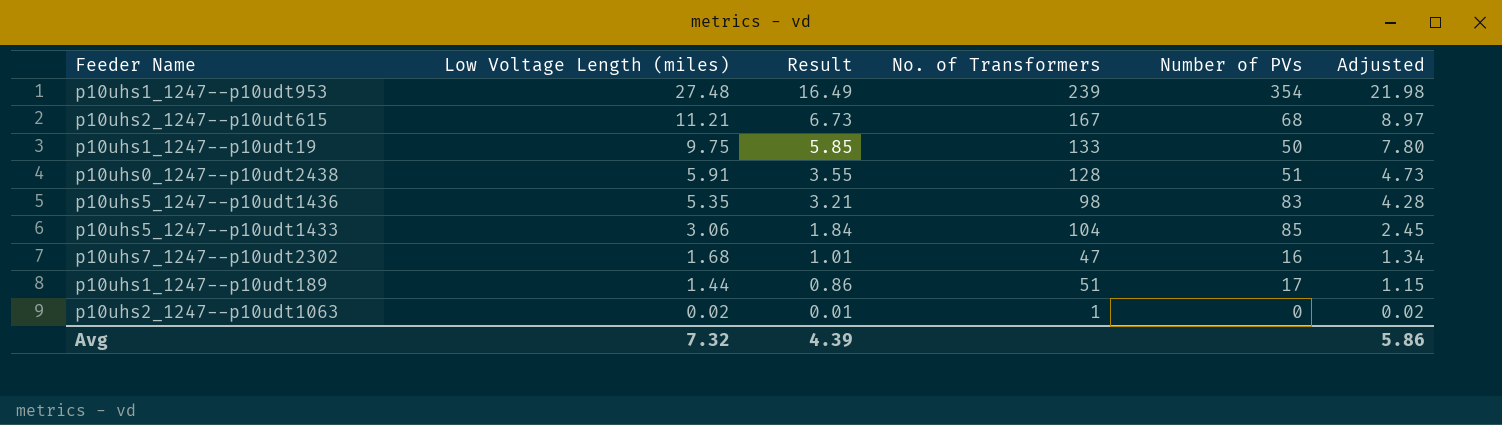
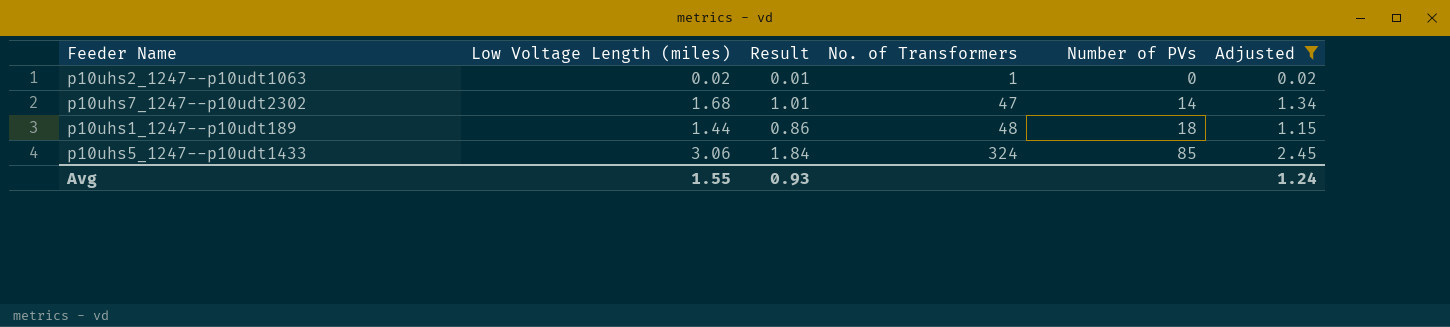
filter: none -> Adjusted <= 2.45
row order: Low Voltage Length (miles) descending -> No. of Transformers ascending
p10uhs7_1247--p10udt2302 | Number of PVs: 16 -> 14
p10uhs1_1247--p10udt189 | No. of Transformers: 51 -> 48
p10uhs1_1247--p10udt189 | Number of PVs: 17 -> 18
p10uhs5_1247--p10udt1433 | No. of Transformers: 104 -> 324
Avg | Low Voltage Length (miles): 7.32 -> 1.55
Avg | Result: 4.39 -> 0.93
Avg | Adjusted: 5.86 -> 1.24

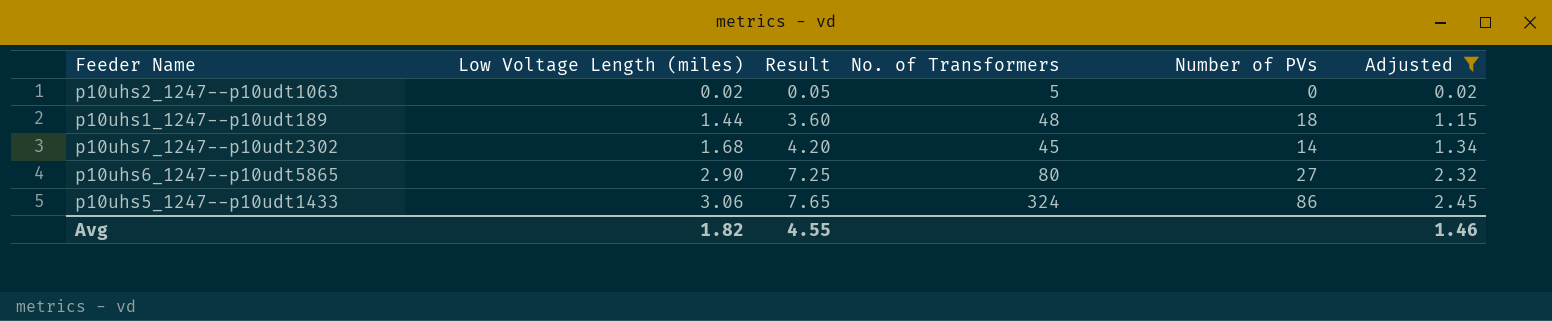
row order: No. of Transformers ascending -> Low Voltage Length (miles) ascending
column Result | formula: [Low Voltage Length (miles)] * 0.6 -> [Low Voltage Length (miles)] * 2.5
p10uhs2_1247--p10udt1063 | No. of Transformers: 1 -> 5
p10uhs7_1247--p10udt2302 | No. of Transformers: 47 -> 45
row p10uhs6_1247--p10udt5865: none -> 2.90 | 7.25 | 80 | 27 | 2.32
p10uhs5_1247--p10udt1433 | Number of PVs: 85 -> 86
Avg | Low Voltage Length (miles): 1.55 -> 1.82
Avg | Result: 0.93 -> 4.55
Avg | Adjusted: 1.24 -> 1.46

